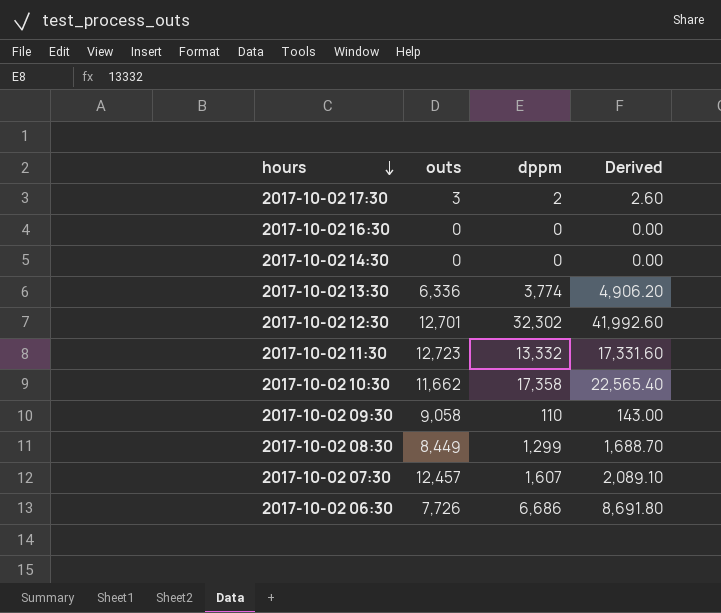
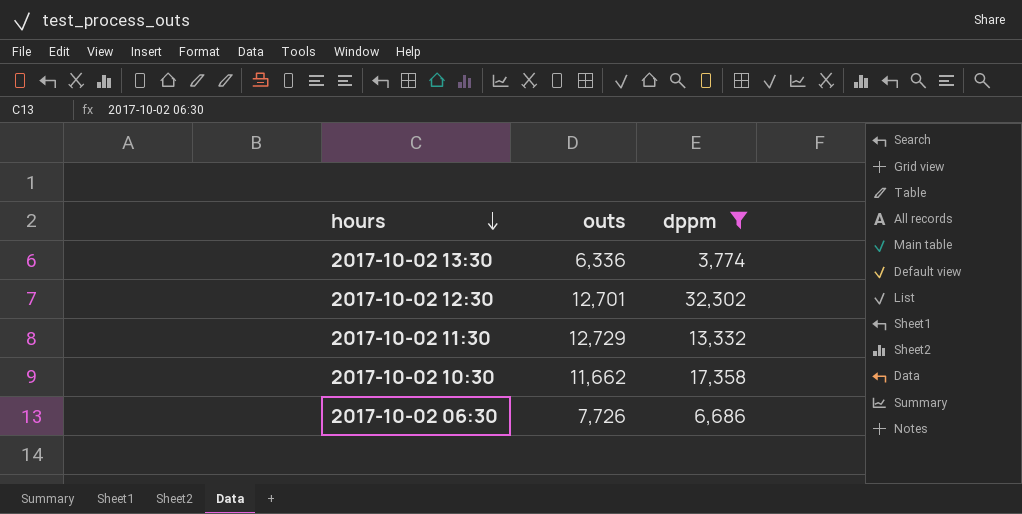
filter: none -> dppm >= 3,774
column Derived | formula: [dppm] * 1.3 -> none
2017-10-02 11:30 | outs: 12,723 -> 12,729

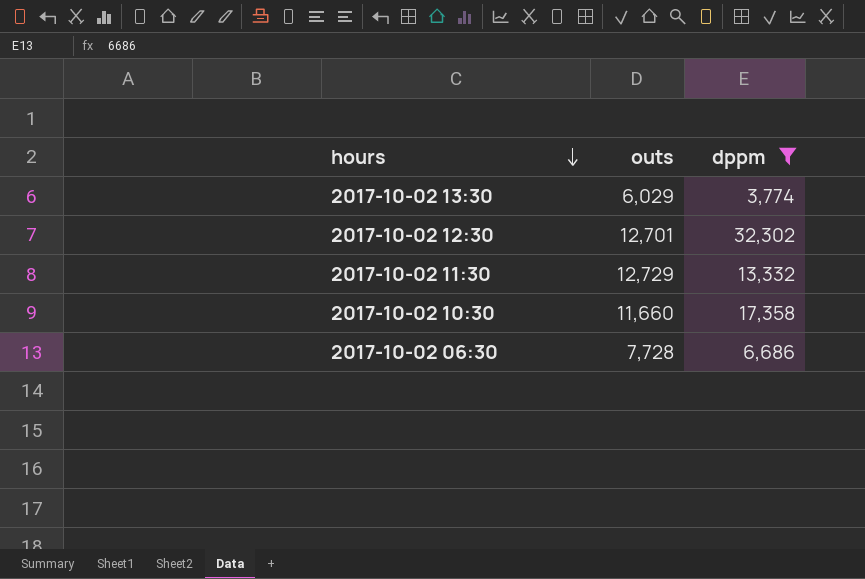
2017-10-02 13:30 | outs: 6,336 -> 6,029
2017-10-02 10:30 | outs: 11,662 -> 11,660
2017-10-02 06:30 | outs: 7,726 -> 7,728

